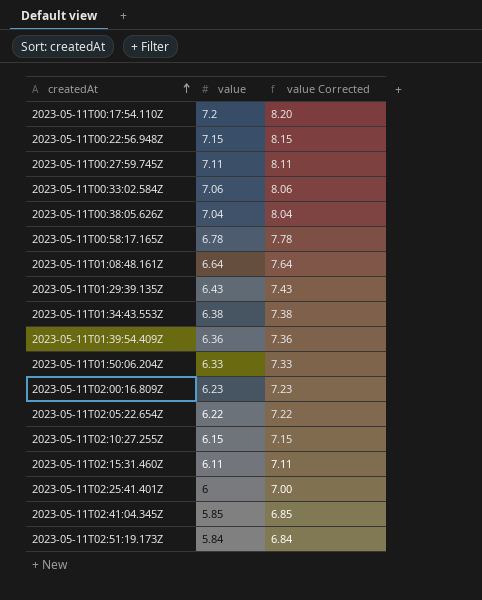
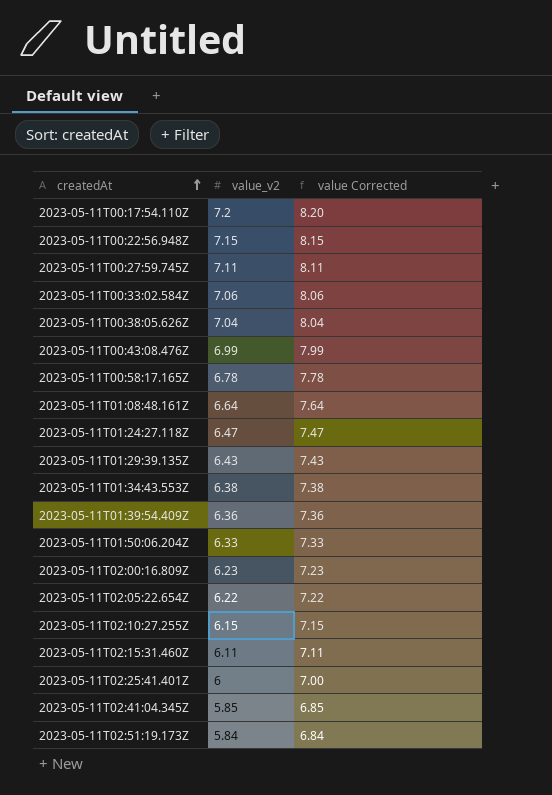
column name: value -> value_v2
row 2023-05-11T00:43:08.476Z: none -> 6.99 | 7.99
row 2023-05-11T01:24:27.118Z: none -> 6.47 | 7.47

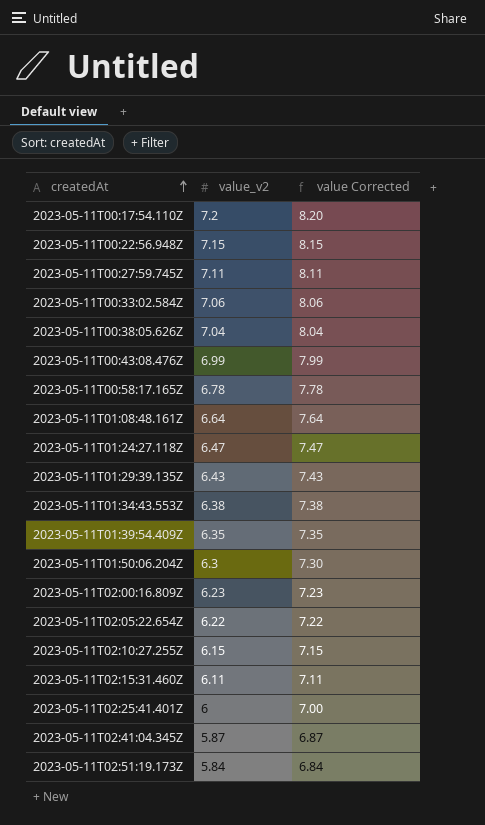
2023-05-11T01:39:54.409Z | value_v2: 6.36 -> 6.35
2023-05-11T01:39:54.409Z | value Corrected: 7.36 -> 7.35
2023-05-11T01:50:06.204Z | value_v2: 6.33 -> 6.3
2023-05-11T01:50:06.204Z | value Corrected: 7.33 -> 7.30
2023-05-11T02:41:04.345Z | value_v2: 5.85 -> 5.87
2023-05-11T02:41:04.345Z | value Corrected: 6.85 -> 6.87

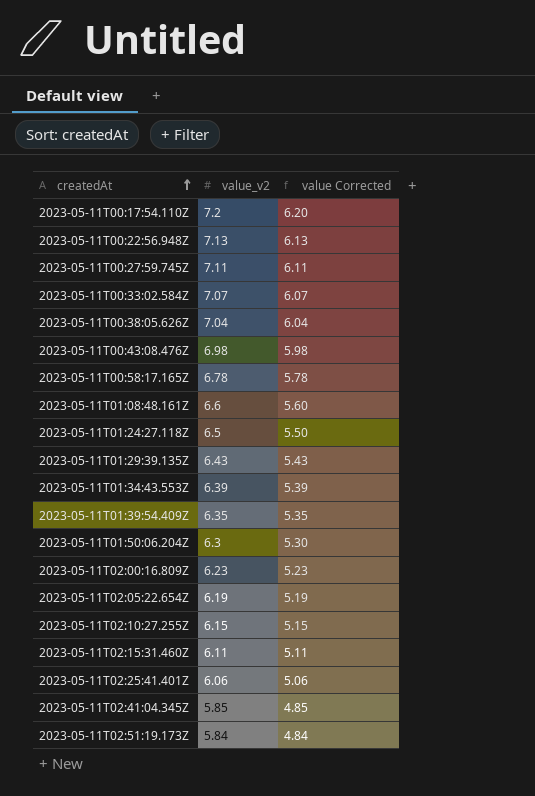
column value Corrected | formula: [value_v2] + 1 -> [value_v2] - 1
2023-05-11T00:22:56.948Z | value_v2: 7.15 -> 7.13
2023-05-11T00:33:02.584Z | value_v2: 7.06 -> 7.07
2023-05-11T00:43:08.476Z | value_v2: 6.99 -> 6.98
2023-05-11T01:08:48.161Z | value_v2: 6.64 -> 6.6
2023-05-11T01:24:27.118Z | value_v2: 6.47 -> 6.5
2023-05-11T01:34:43.553Z | value_v2: 6.38 -> 6.39
2023-05-11T02:05:22.654Z | value_v2: 6.22 -> 6.19
2023-05-11T02:25:41.401Z | value_v2: 6 -> 6.06
2023-05-11T02:41:04.345Z | value_v2: 5.87 -> 5.85

